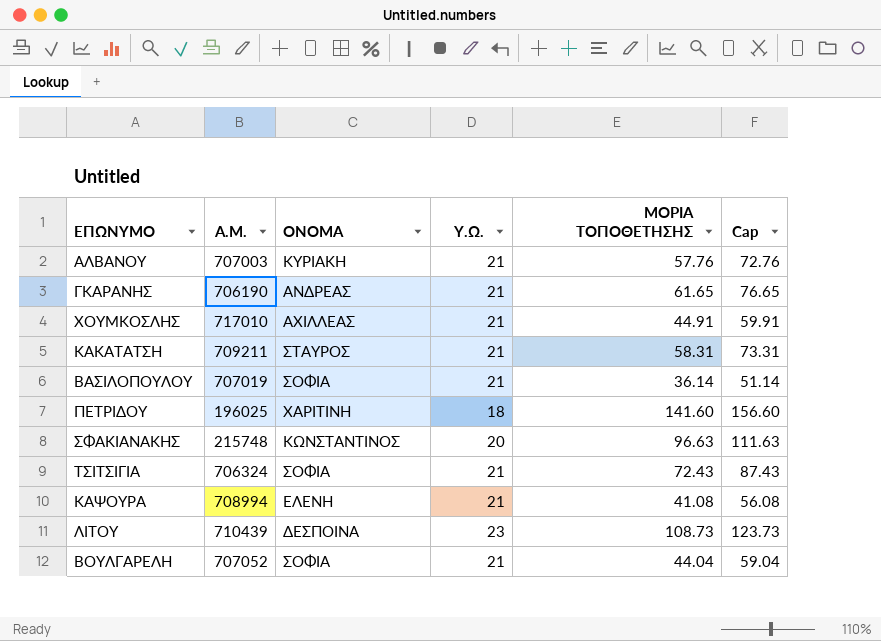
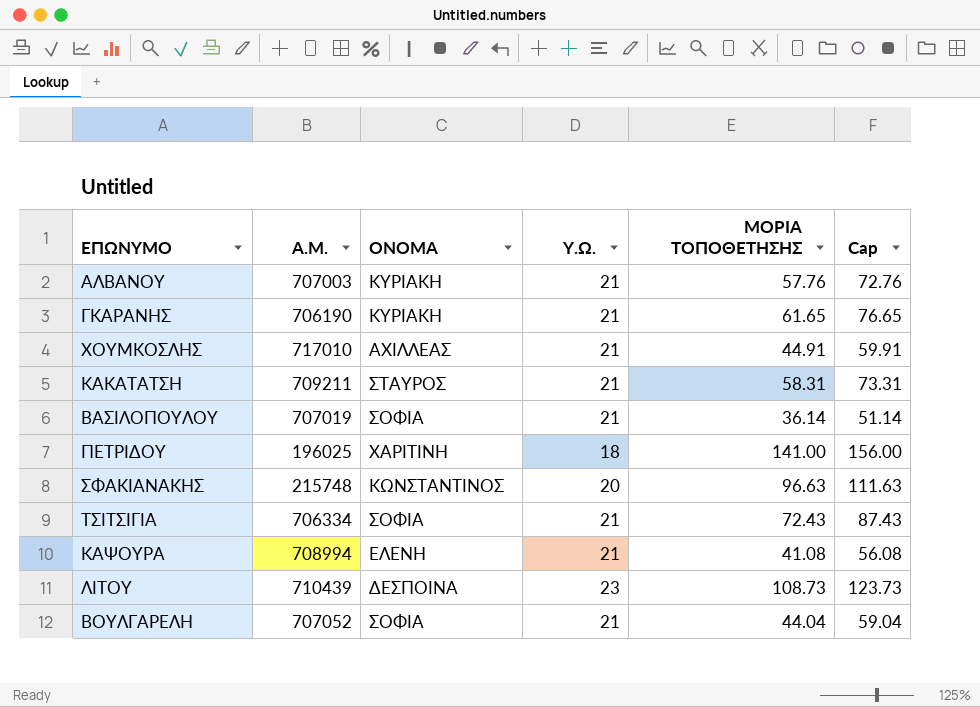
ΓΚΑΡΑΝΗΣ | ΟΝΟΜΑ: ΑΝΔΡΕΑΣ -> ΚΥΡΙΑΚΗ
ΠΕΤΡΙΔΟΥ | ΜΟΡΙΑ ΤΟΠΟΘΕΤΗΣΗΣ: 141.60 -> 141.00
ΠΕΤΡΙΔΟΥ | Cap: 156.60 -> 156.00
ΤΣΙΤΣΙΓΙΑ | Α.Μ.: 706324 -> 706334

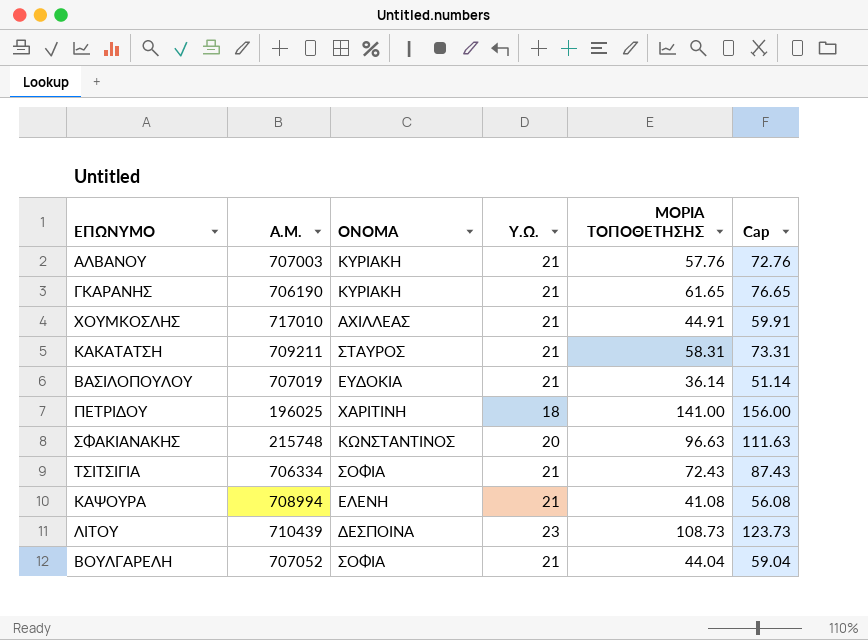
ΒΑΣΙΛΟΠΟΥΛΟΥ | ΟΝΟΜΑ: ΣΟΦΙΑ -> ΕΥΔΟΚΙΑ

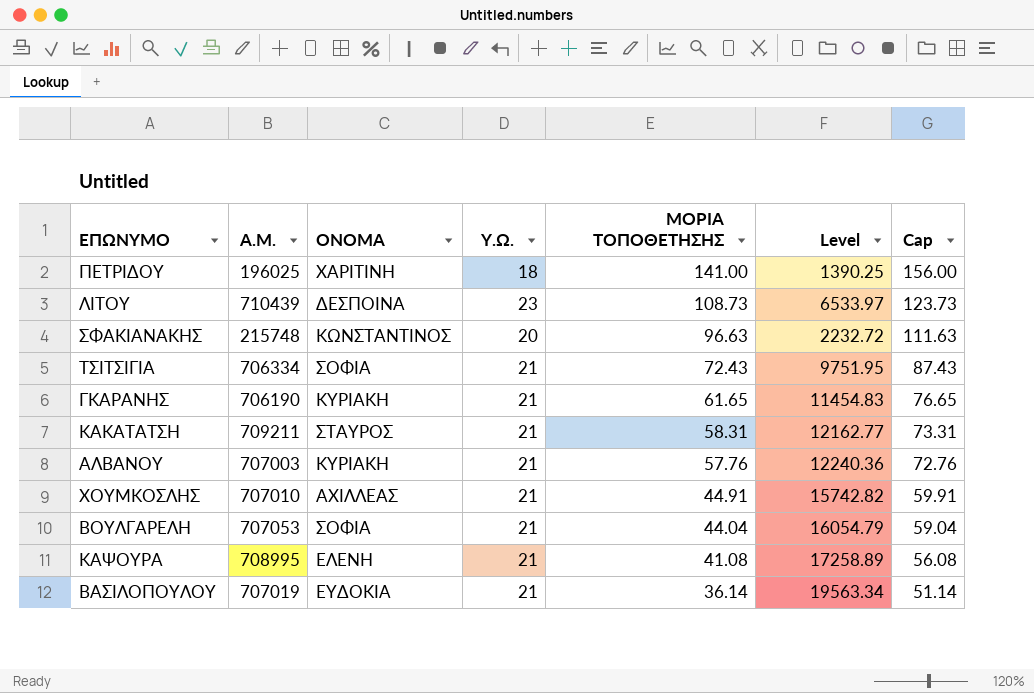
row order: none -> ΜΟΡΙΑ ΤΟΠΟΘΕΤΗΣΗΣ descending
column Level | formula: none -> [Α.Μ.] / [ΜΟΡΙΑ ΤΟΠΟΘΕΤΗΣΗΣ]
ΧΟΥΜΚΟΣΛΗΣ | Α.Μ.: 717010 -> 707010
ΒΟΥΛΓΑΡΕΛΗ | Α.Μ.: 707052 -> 707053
ΚΑΨΟΥΡΑ | Α.Μ.: 708994 -> 708995

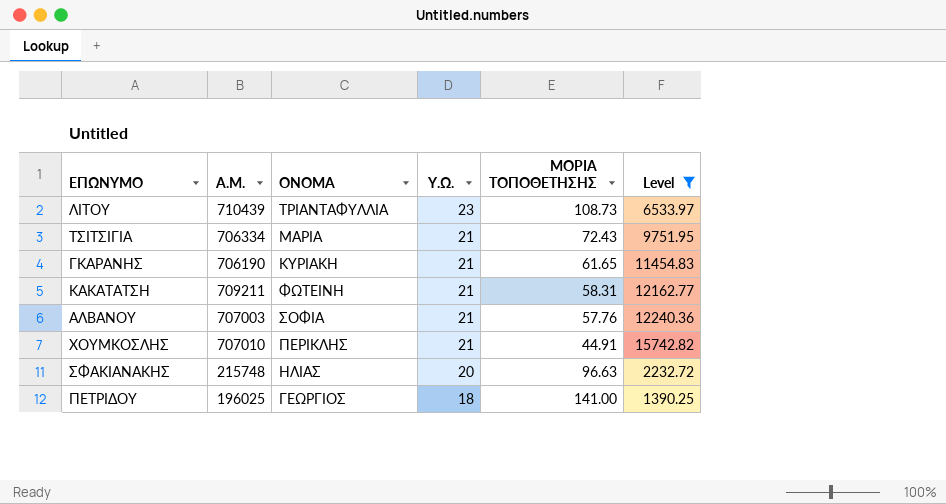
filter: none -> Level <= 15742.82
row order: ΜΟΡΙΑ ΤΟΠΟΘΕΤΗΣΗΣ descending -> Υ.Ω. descending
column Cap | formula: [ΜΟΡΙΑ ΤΟΠΟΘΕΤΗΣΗΣ] + 15 -> none
ΛΙΤΟΥ | ΟΝΟΜΑ: ΔΕΣΠΟΙΝΑ -> ΤΡΙΑΝΤΑΦΥΛΛΙΑ
ΤΣΙΤΣΙΓΙΑ | ΟΝΟΜΑ: ΣΟΦΙΑ -> ΜΑΡΙΑ
ΚΑΚΑΤΑΤΣΗ | ΟΝΟΜΑ: ΣΤΑΥΡΟΣ -> ΦΩΤΕΙΝΗ
ΑΛΒΑΝΟΥ | ΟΝΟΜΑ: ΚΥΡΙΑΚΗ -> ΣΟΦΙΑ
ΧΟΥΜΚΟΣΛΗΣ | ΟΝΟΜΑ: ΑΧΙΛΛΕΑΣ -> ΠΕΡΙΚΛΗΣ
ΣΦΑΚΙΑΝΑΚΗΣ | ΟΝΟΜΑ: ΚΩΝΣΤΑΝΤΙΝΟΣ -> ΗΛΙΑΣ
ΠΕΤΡΙΔΟΥ | ΟΝΟΜΑ: ΧΑΡΙΤΙΝΗ -> ΓΕΩΡΓΙΟΣ

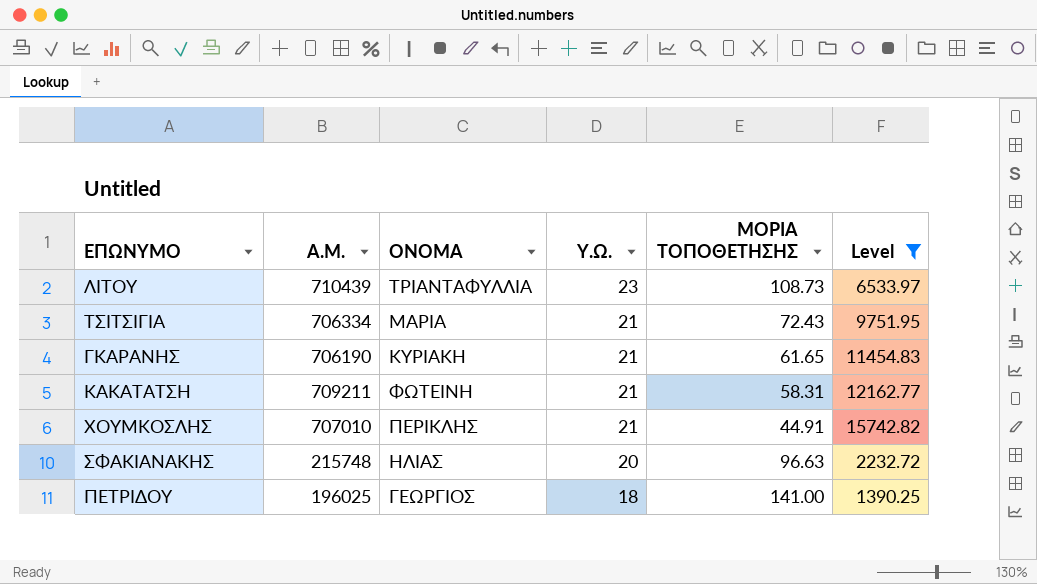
row ΑΛΒΑΝΟΥ: 707003 | ΣΟΦΙΑ | 21 | 57.76 | 12240.36 -> none

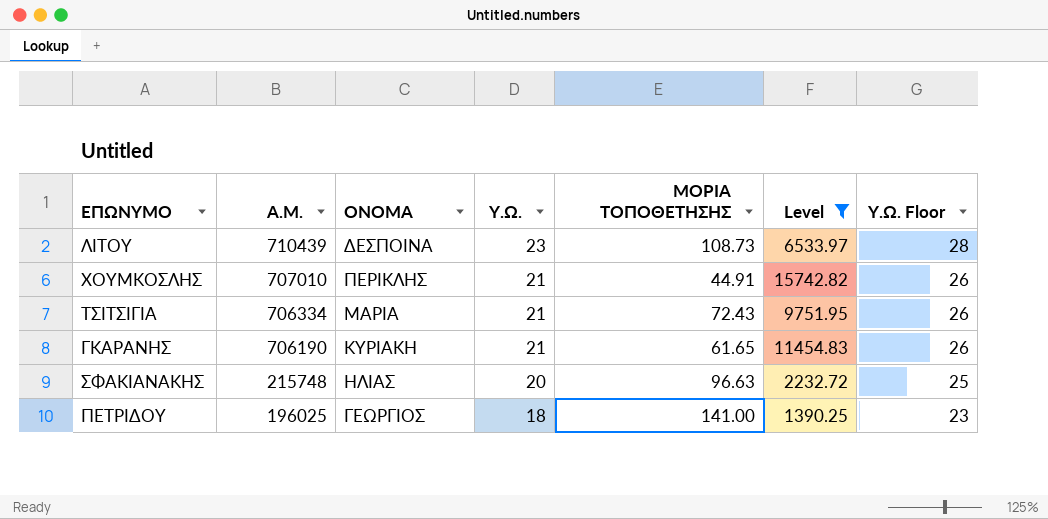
row order: Υ.Ω. descending -> Α.Μ. descending
column Υ.Ω. Floor | formula: none -> [Υ.Ω.] + 5
row ΚΑΚΑΤΑΤΣΗ: 709211 | ΦΩΤΕΙΝΗ | 21 | 58.31 | 12162.77 -> none
ΛΙΤΟΥ | ΟΝΟΜΑ: ΤΡΙΑΝΤΑΦΥΛΛΙΑ -> ΔΕΣΠΟΙΝΑ

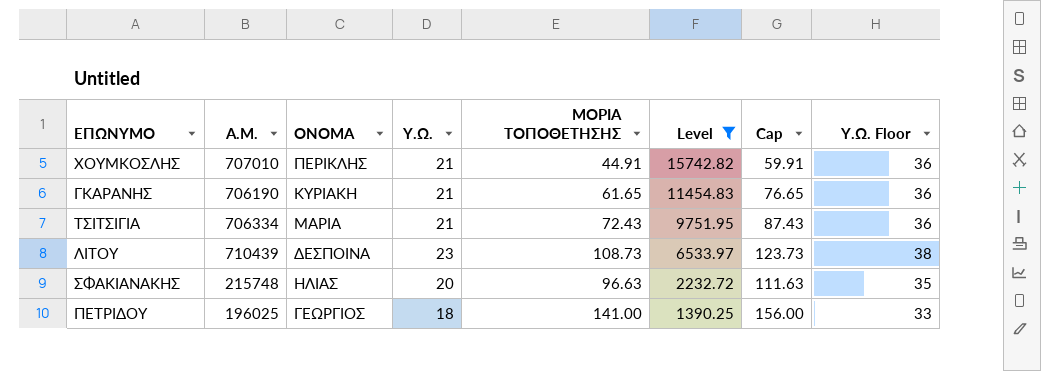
row order: Α.Μ. descending -> Level descending
column Cap | formula: none -> [ΜΟΡΙΑ ΤΟΠΟΘΕΤΗΣΗΣ] + 15
column Υ.Ω. Floor | formula: [Υ.Ω.] + 5 -> [Υ.Ω.] + 15

